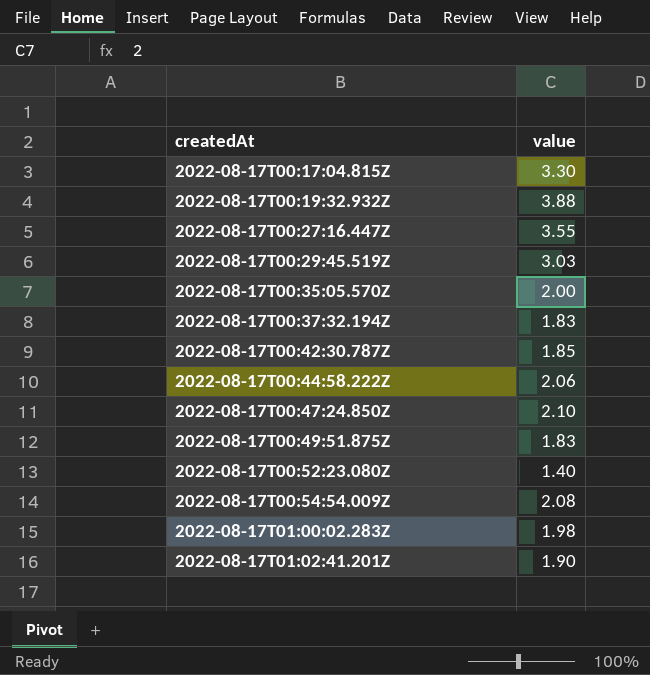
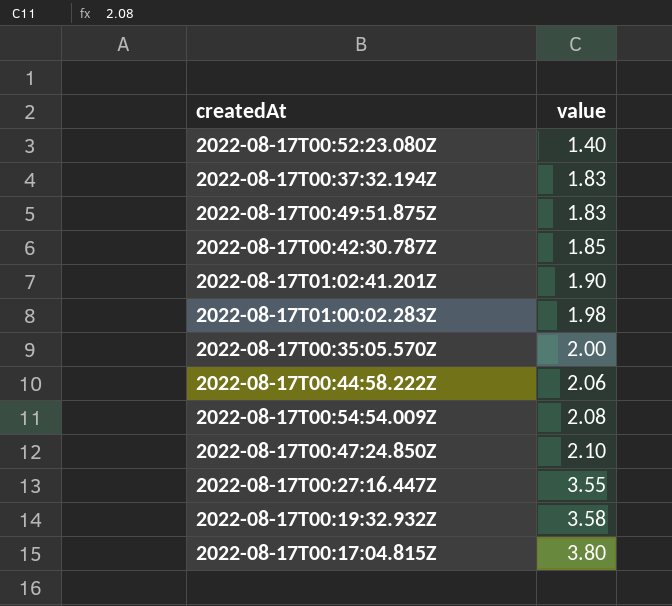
row order: createdAt ascending -> value ascending
row 2022-08-17T00:29:45.519Z: 3.03 -> none
2022-08-17T00:19:32.932Z | value: 3.88 -> 3.58
2022-08-17T00:17:04.815Z | value: 3.30 -> 3.80

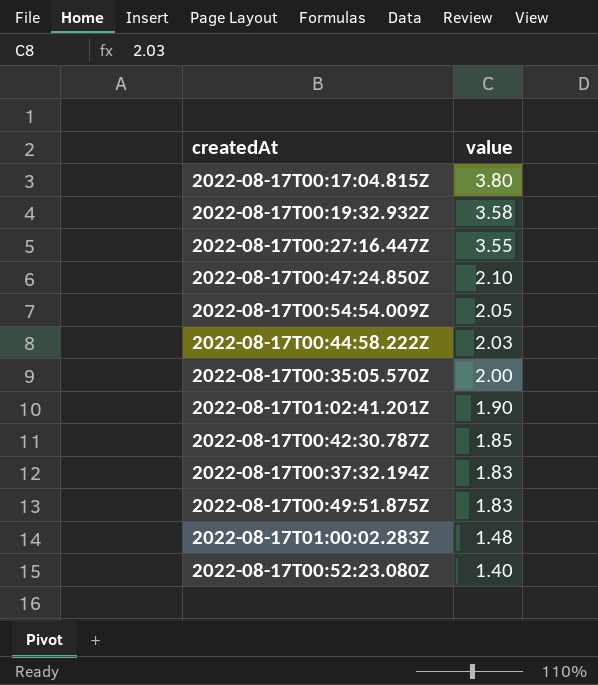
row order: value ascending -> value descending
2022-08-17T00:54:54.009Z | value: 2.08 -> 2.05
2022-08-17T00:44:58.222Z | value: 2.06 -> 2.03
2022-08-17T01:00:02.283Z | value: 1.98 -> 1.48

